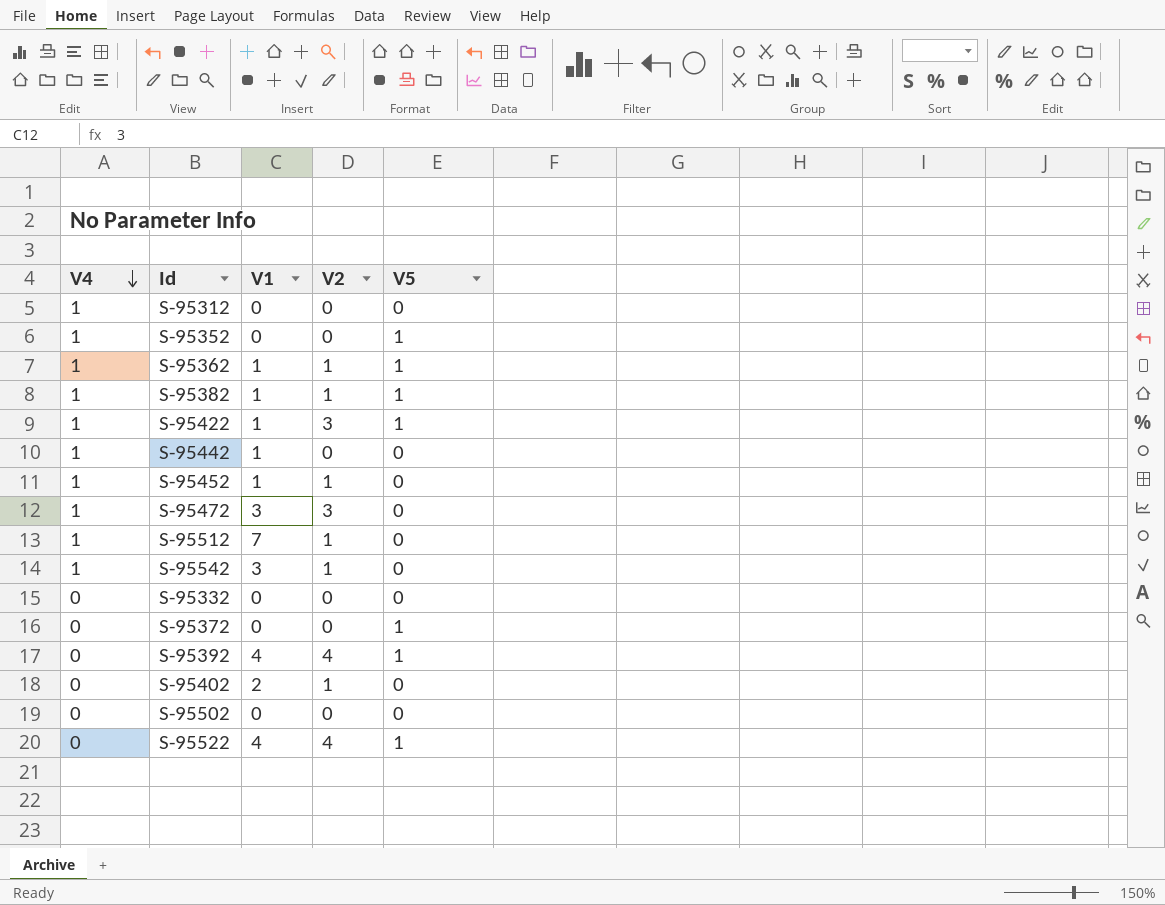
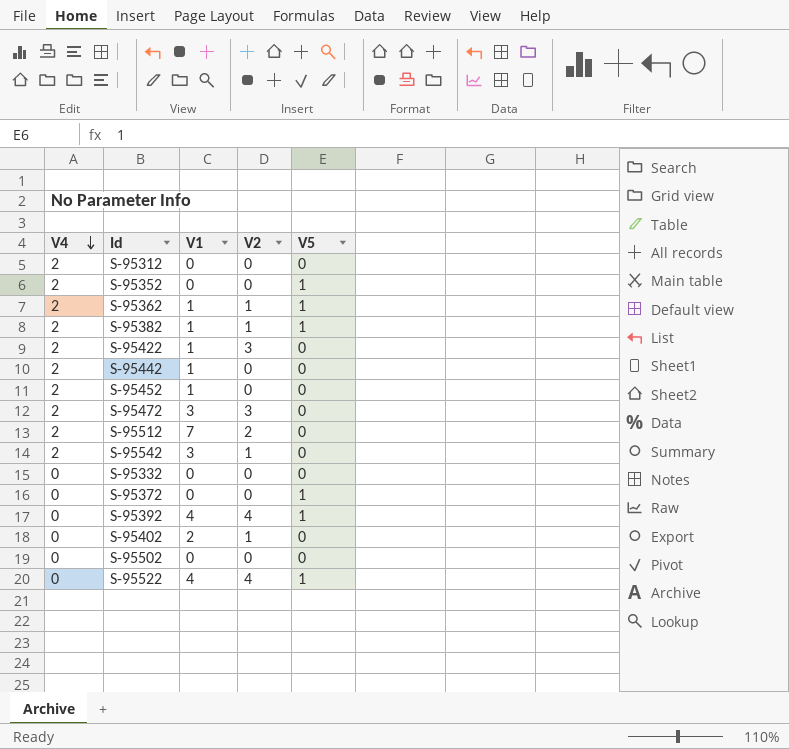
S-95312 | V4: 1 -> 2
S-95352 | V4: 1 -> 2
S-95362 | V4: 1 -> 2
S-95382 | V4: 1 -> 2
S-95422 | V4: 1 -> 2
S-95422 | V5: 1 -> 0
S-95442 | V4: 1 -> 2
S-95452 | V4: 1 -> 2
S-95452 | V2: 1 -> 0
S-95472 | V4: 1 -> 2
S-95512 | V4: 1 -> 2
S-95512 | V2: 1 -> 2
S-95542 | V4: 1 -> 2

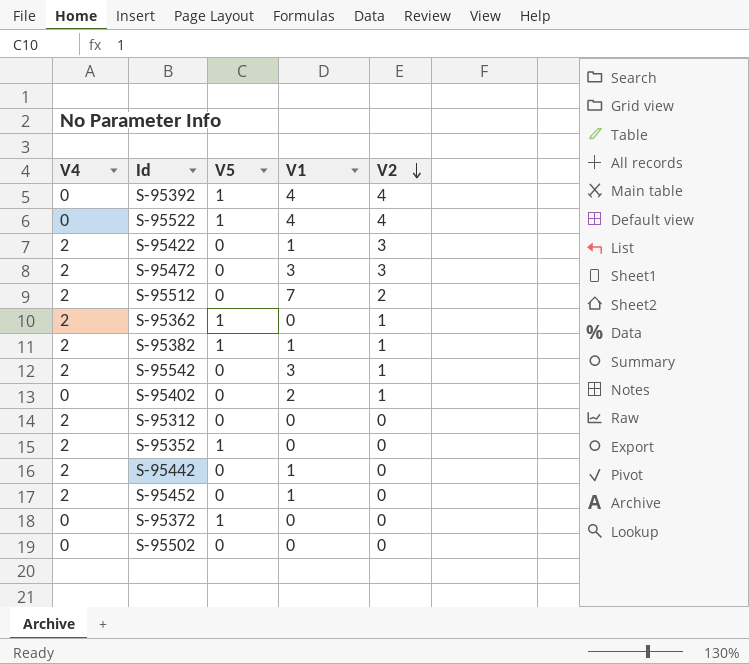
row order: V4 descending -> V2 descending
column V5 | position: 5 -> 3
row S-95332: 0 | 0 | 0 | 0 -> none
S-95362 | V1: 1 -> 0

